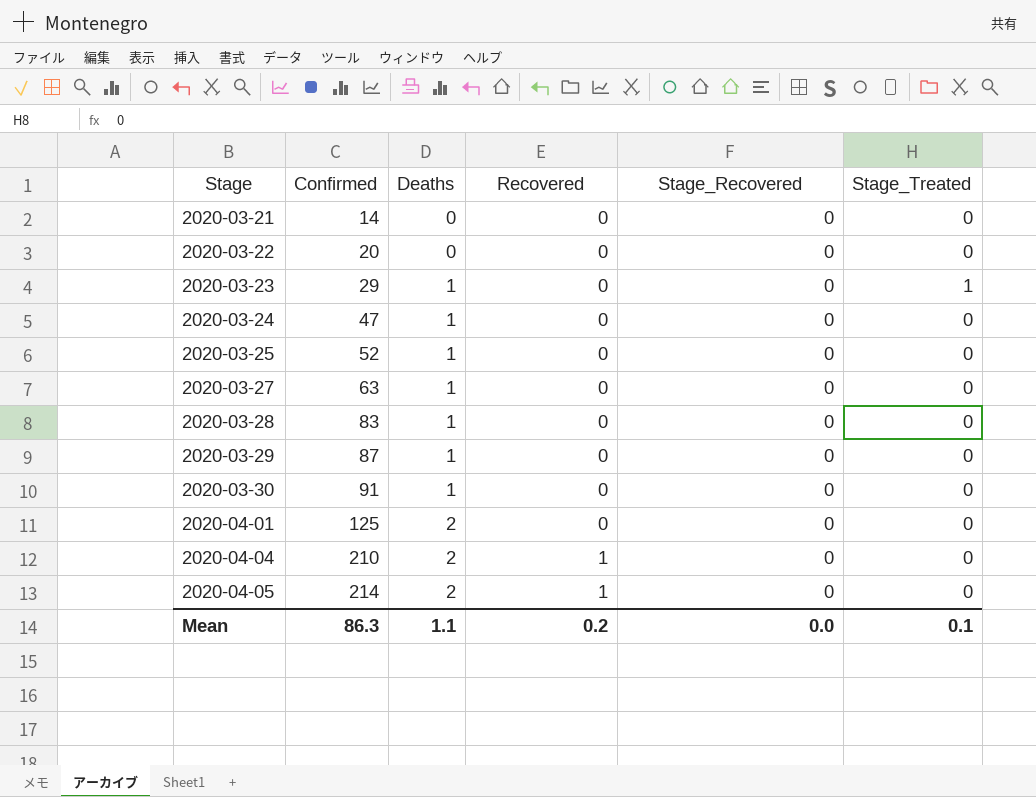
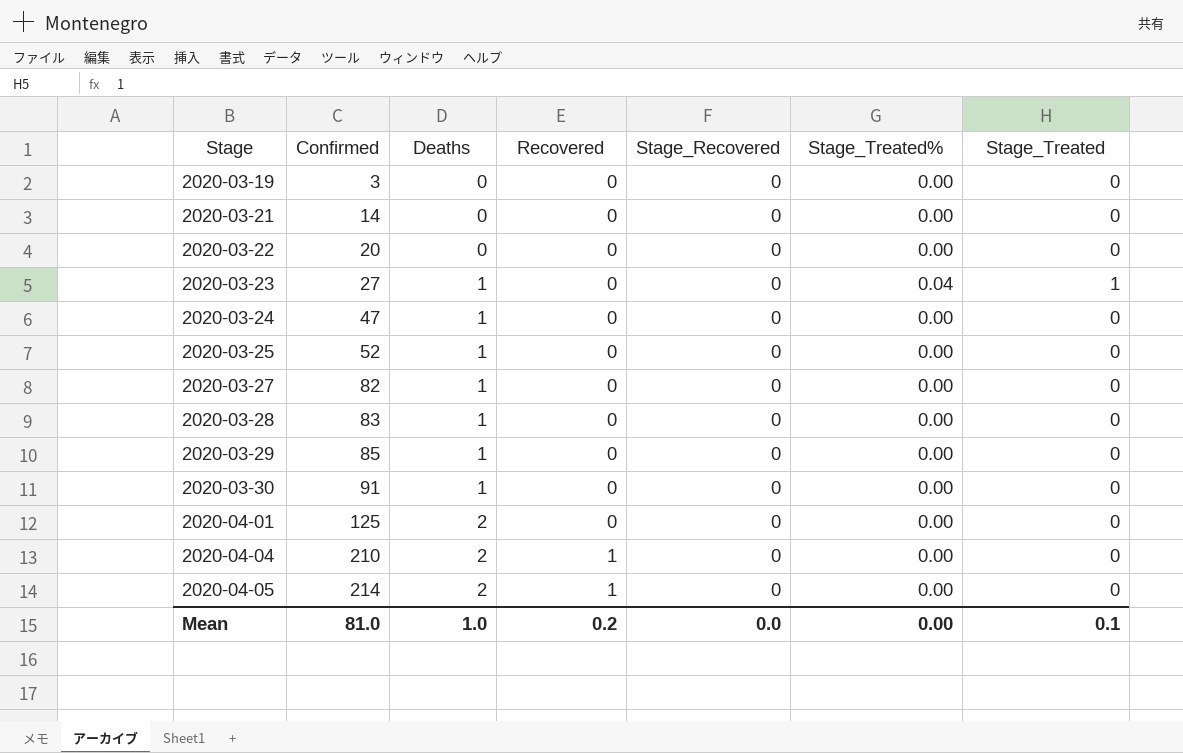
column Stage_Treated% | position: none -> 6
row 2020-03-19: none -> 3 | 0 | 0 | 0 | 0.00 | 0
2020-03-23 | Confirmed: 29 -> 27
2020-03-27 | Confirmed: 63 -> 82
2020-03-29 | Confirmed: 87 -> 85
Mean | Confirmed: 86.3 -> 81.0
Mean | Deaths: 1.1 -> 1.0

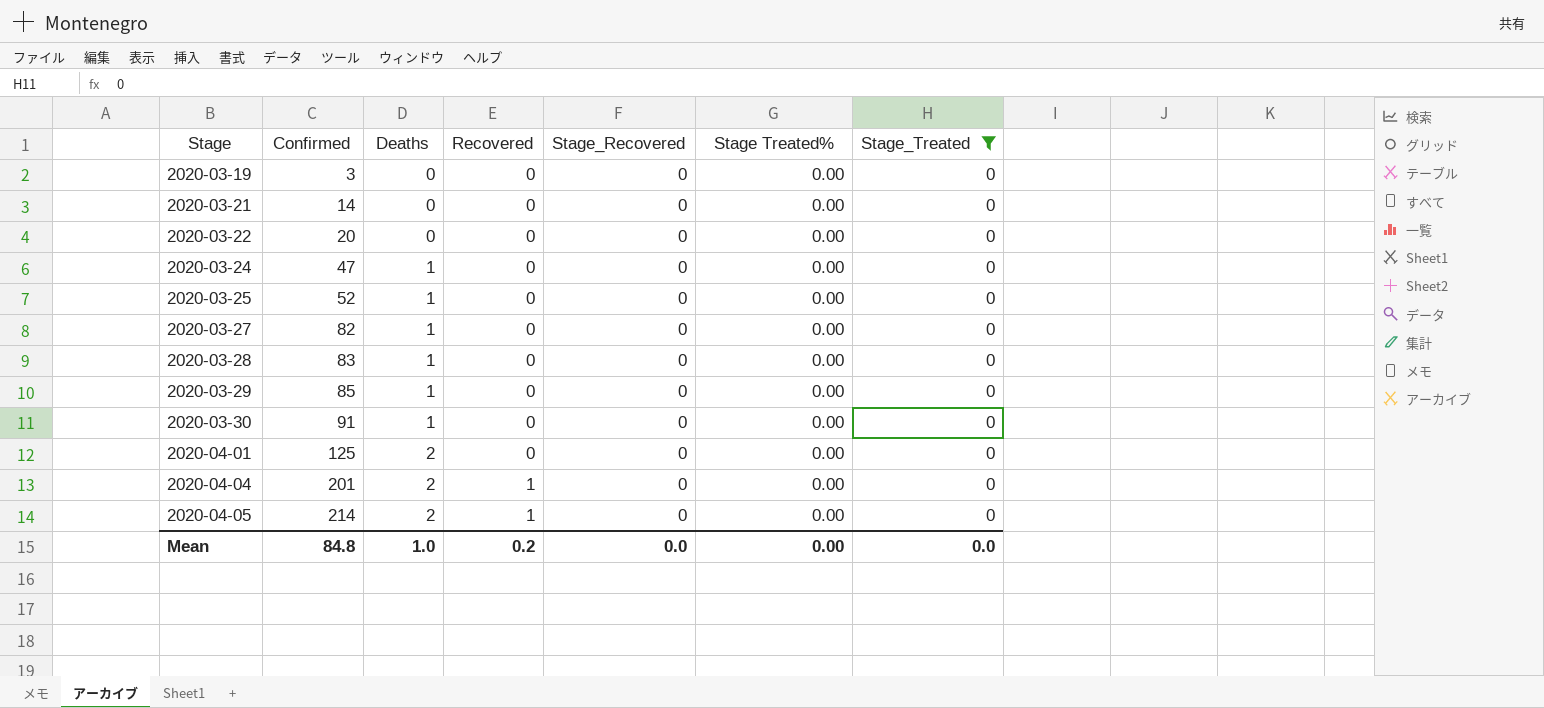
filter: none -> Stage_Treated = 0
column name: Stage_Treated% -> Stage Treated%
2020-04-04 | Confirmed: 210 -> 201
Mean | Confirmed: 81.0 -> 84.8
Mean | Stage_Treated: 0.1 -> 0.0

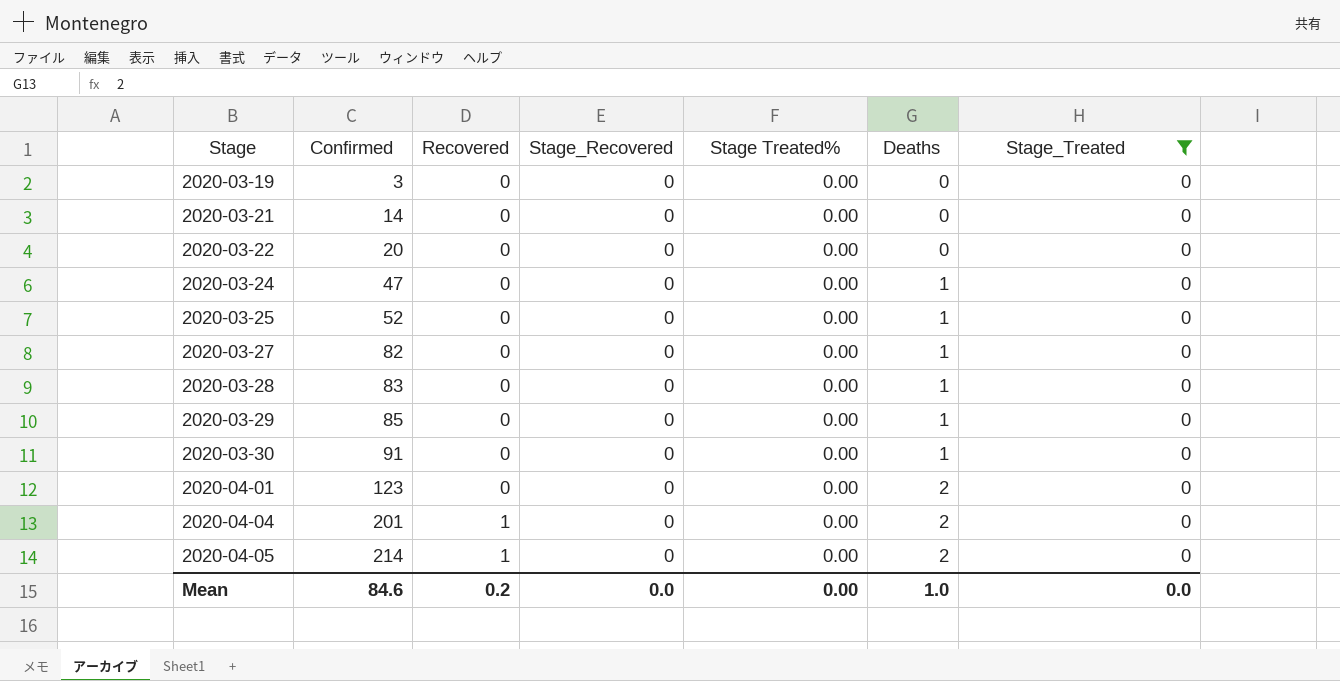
column Deaths | position: 3 -> 6
2020-04-01 | Confirmed: 125 -> 123
Mean | Confirmed: 84.8 -> 84.6

